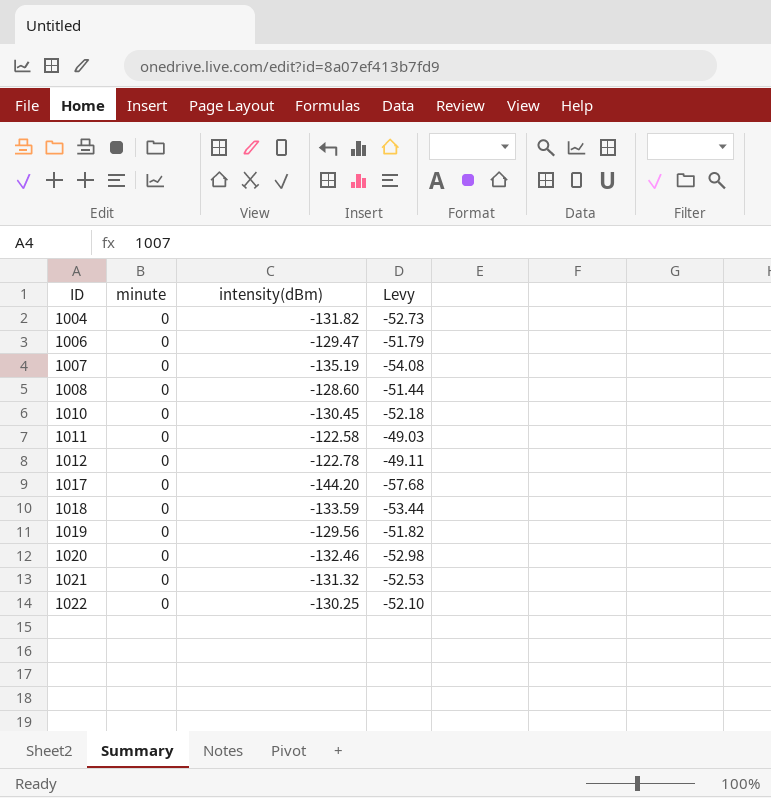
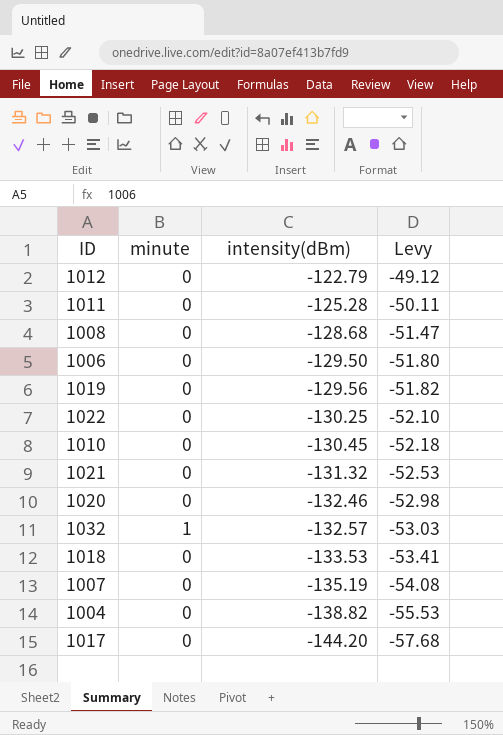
row order: ID ascending -> intensity(dBm) descending
1012 | intensity(dBm): -122.78 -> -122.79
1012 | Levy: -49.11 -> -49.12
1011 | intensity(dBm): -122.58 -> -125.28
1011 | Levy: -49.03 -> -50.11
1008 | intensity(dBm): -128.60 -> -128.68
1008 | Levy: -51.44 -> -51.47
1006 | intensity(dBm): -129.47 -> -129.50
1006 | Levy: -51.79 -> -51.80
row 1032: none -> 1 | -132.57 | -53.03
1018 | intensity(dBm): -133.59 -> -133.53
1018 | Levy: -53.44 -> -53.41
1004 | intensity(dBm): -131.82 -> -138.82
1004 | Levy: -52.73 -> -55.53

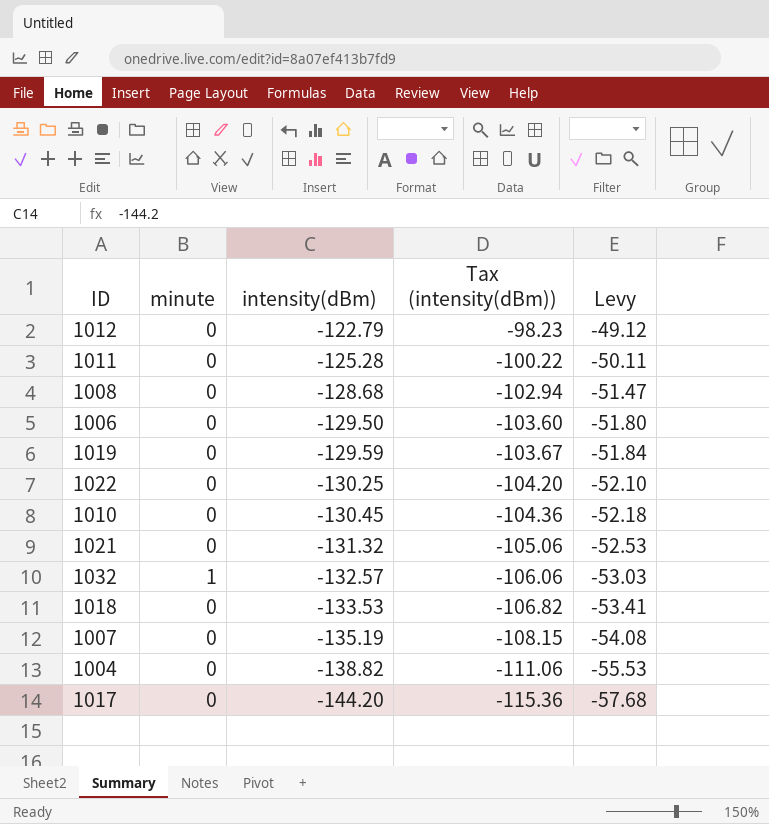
column Tax (intensity(dBm)) | formula: none -> [intensity(dBm)] * 0.8
row 1020: 0 | -132.46 | -52.98 -> none
1019 | intensity(dBm): -129.56 -> -129.59
1019 | Levy: -51.82 -> -51.84

